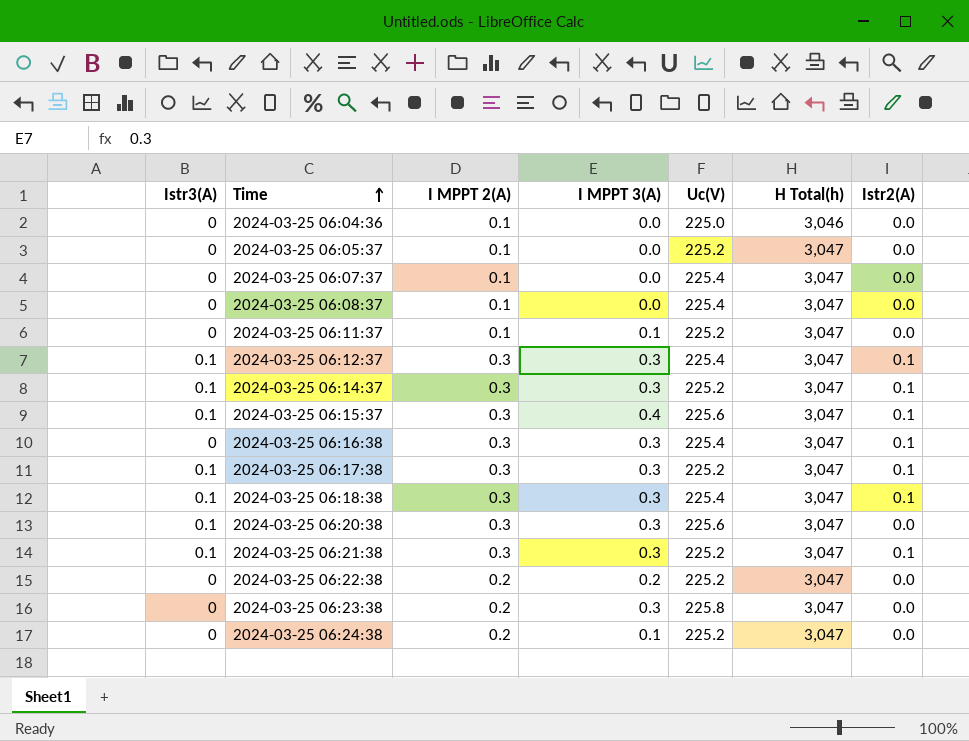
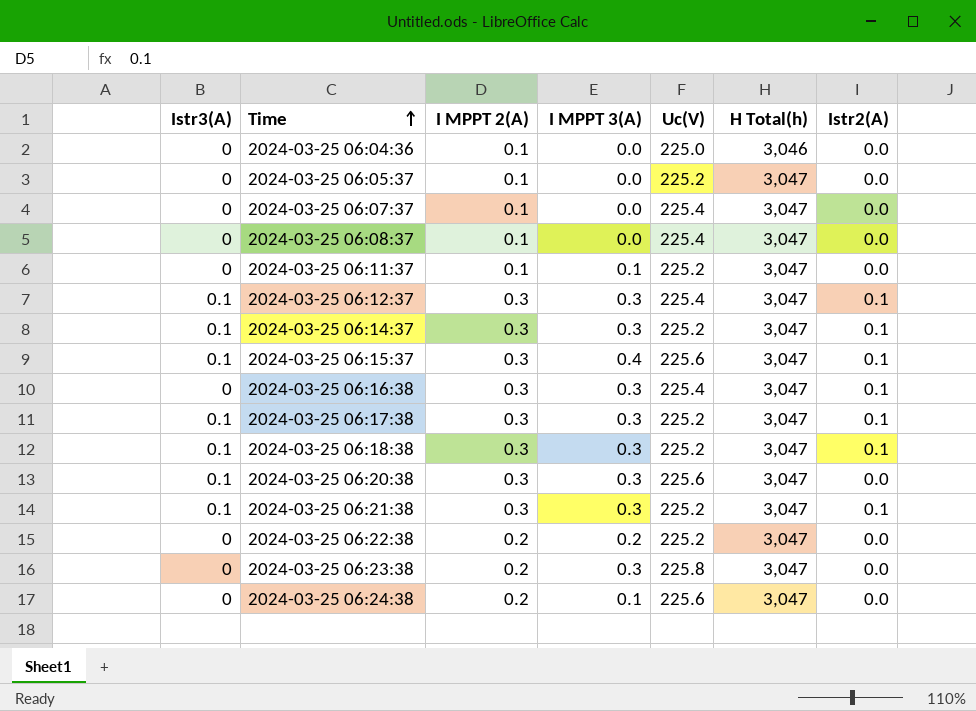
2024-03-25 06:18:38 | Uc(V): 225.4 -> 225.2
2024-03-25 06:24:38 | Uc(V): 225.2 -> 225.6

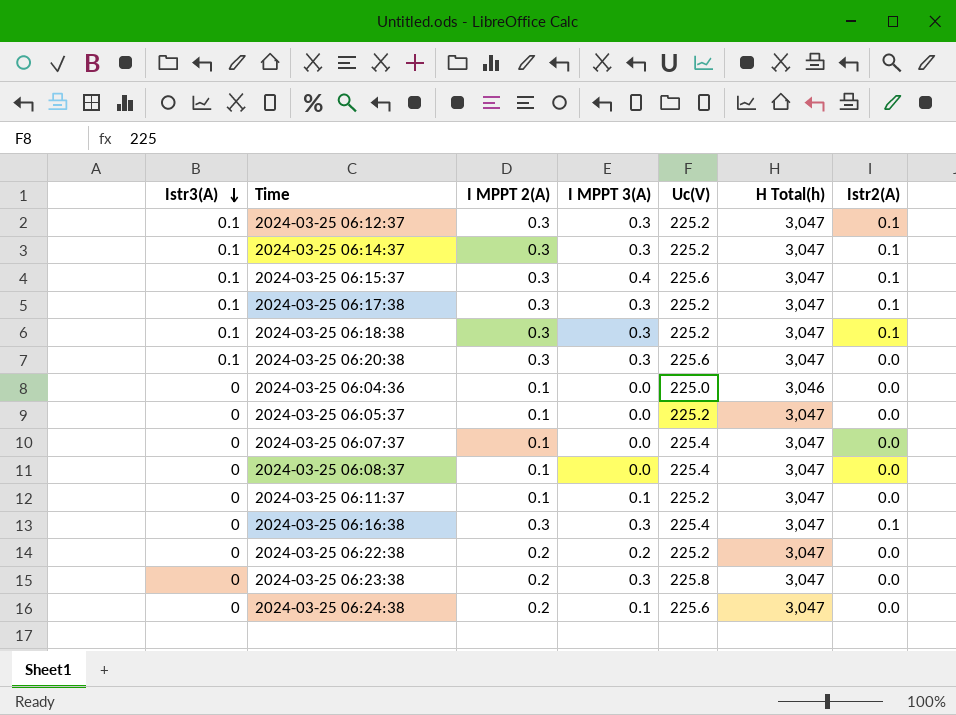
row order: Time ascending -> Istr3(A) descending
row 2024-03-25 06:21:38: 0.1 | 0.3 | 0.3 | 225.2 | 3,047 | 0.1 -> none
2024-03-25 06:12:37 | Uc(V): 225.4 -> 225.2

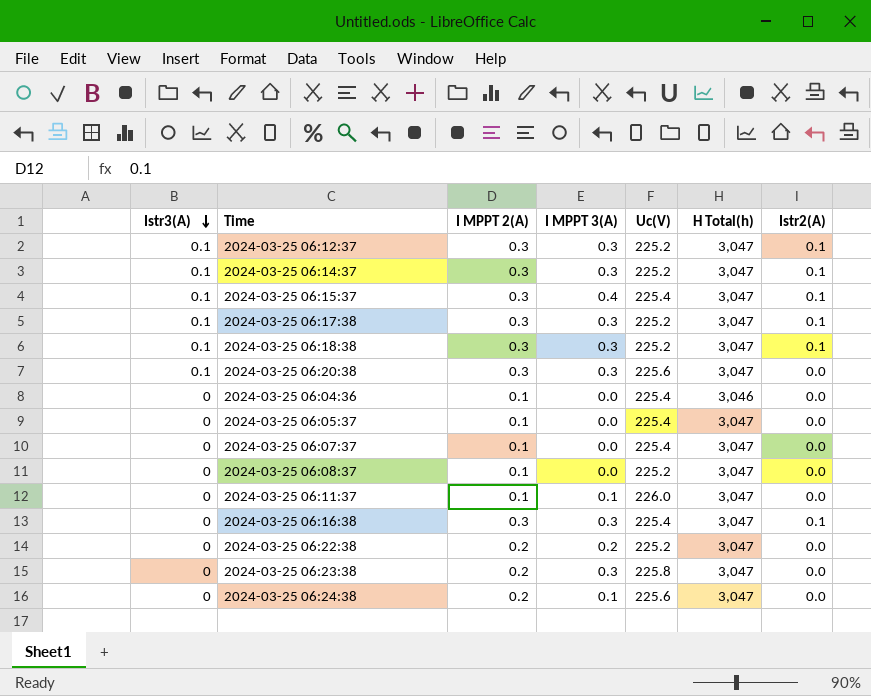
2024-03-25 06:15:37 | Uc(V): 225.6 -> 225.4
2024-03-25 06:04:36 | Uc(V): 225.0 -> 225.4
2024-03-25 06:05:37 | Uc(V): 225.2 -> 225.4
2024-03-25 06:08:37 | Uc(V): 225.4 -> 225.2
2024-03-25 06:11:37 | Uc(V): 225.2 -> 226.0

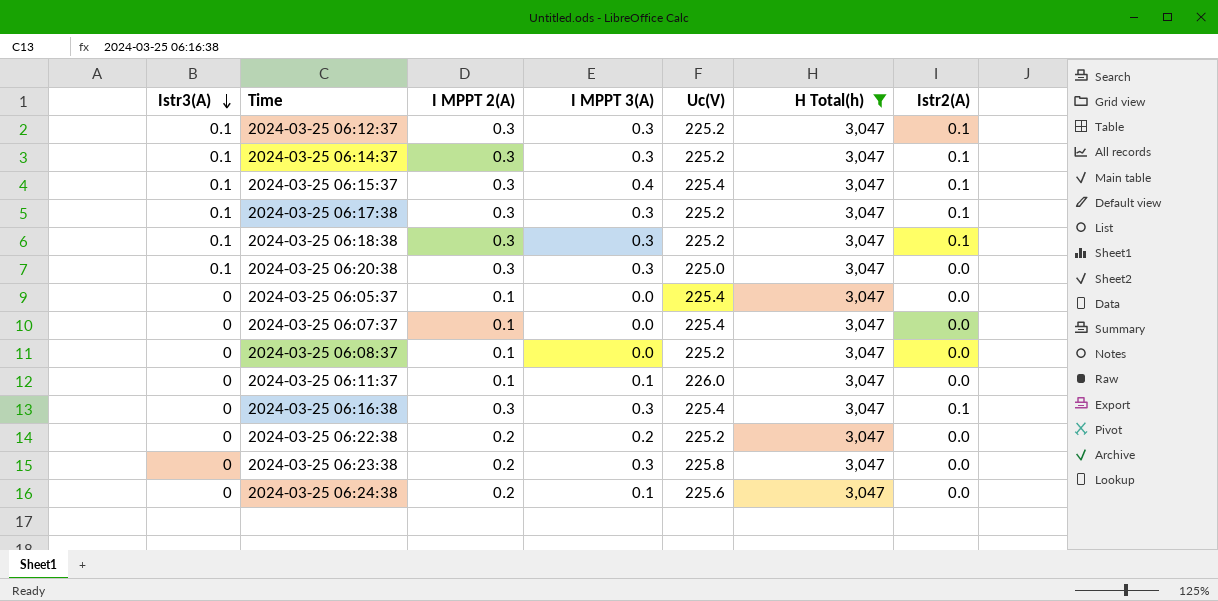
filter: none -> H Total(h) = 3,047
2024-03-25 06:20:38 | Uc(V): 225.6 -> 225.0

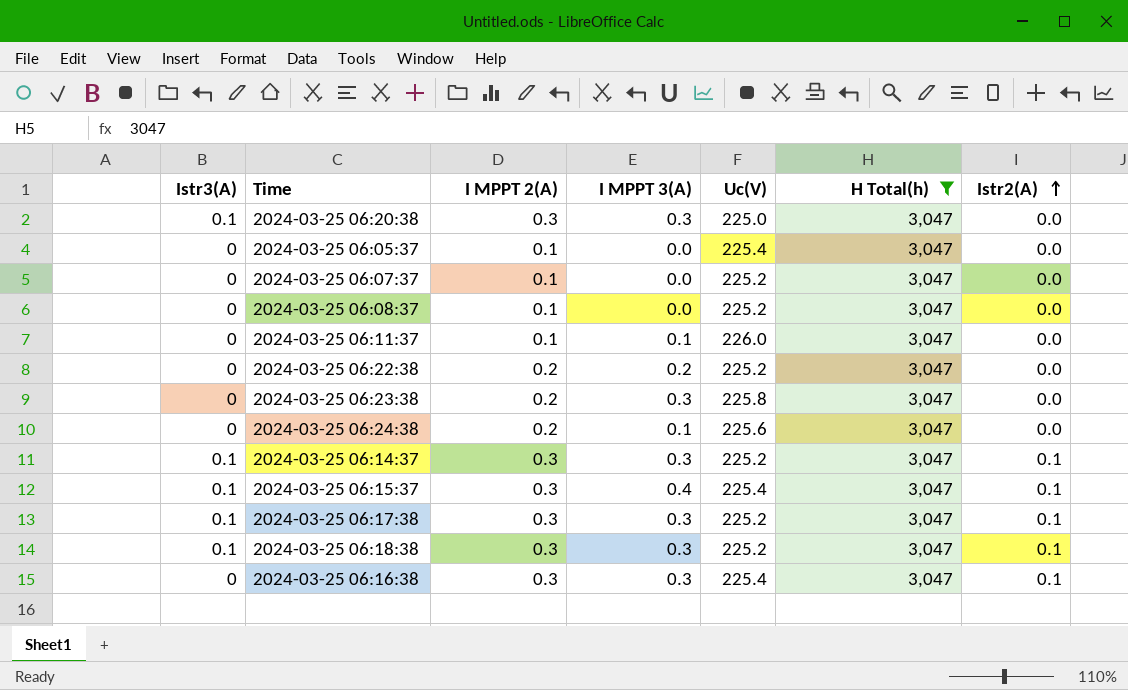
row order: Istr3(A) descending -> Istr2(A) ascending
row 2024-03-25 06:12:37: 0.1 | 0.3 | 0.3 | 225.2 | 3,047 | 0.1 -> none
2024-03-25 06:07:37 | Uc(V): 225.4 -> 225.2

